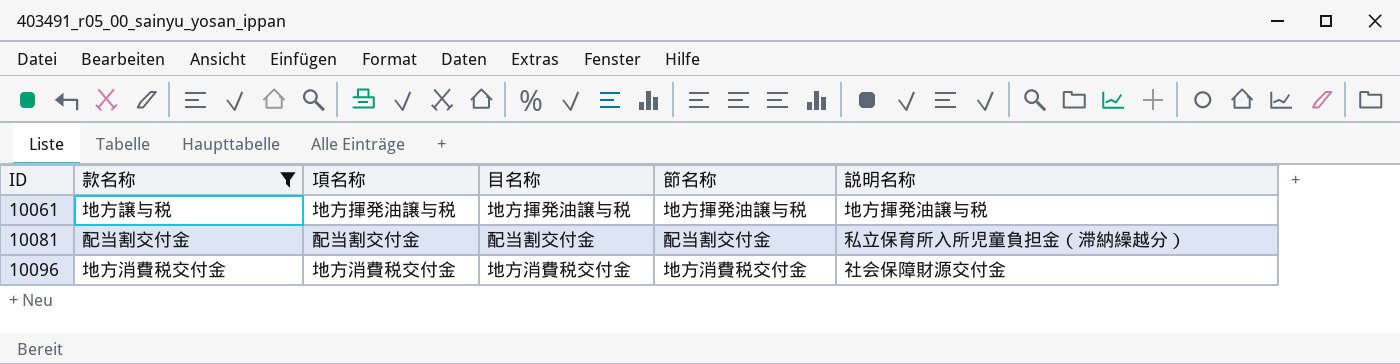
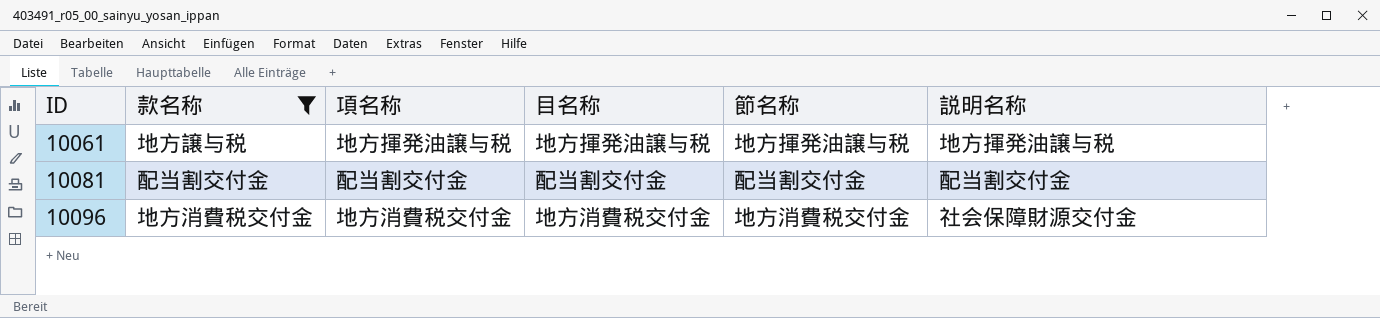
10081 | 説明名称: 私立保育所入所児童負担金（滞納繰越分） -> 配当割交付金

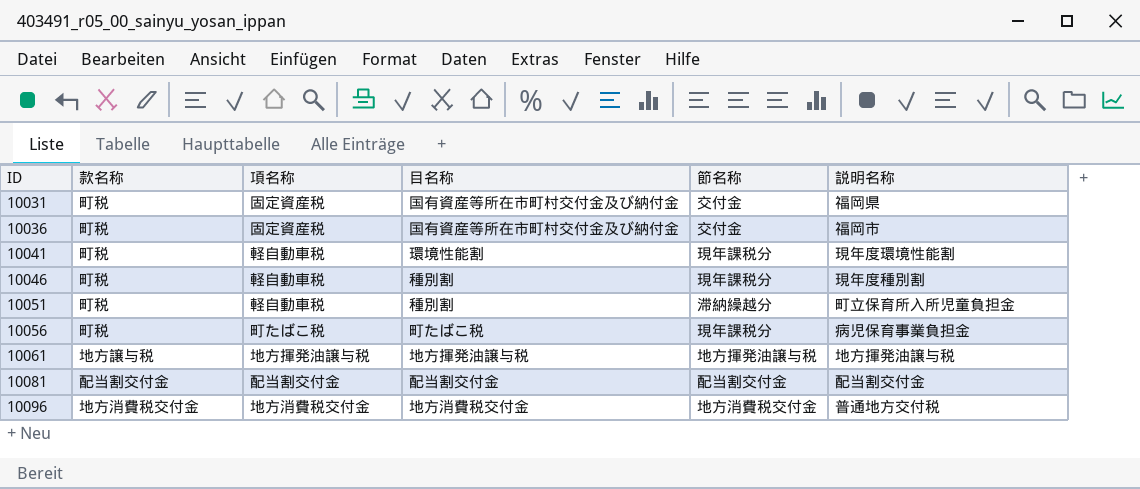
filter: 款名称 != 町税 -> none
10096 | 説明名称: 社会保障財源交付金 -> 普通地方交付税

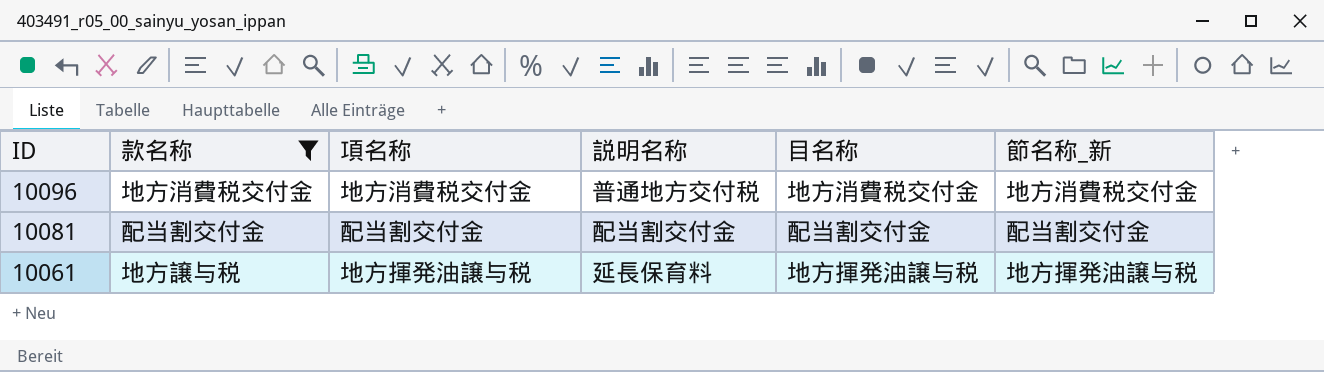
filter: none -> 款名称 != 町税
row order: ID ascending -> ID descending
column 説明名称 | position: 6 -> 4
column name: 節名称 -> 節名称_新
10061 | 説明名称: 地方揮発油譲与税 -> 延長保育料

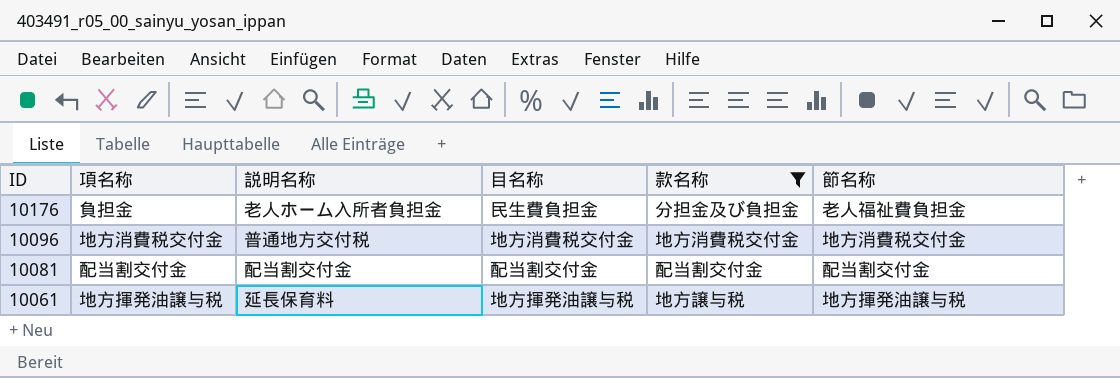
column 款名称 | position: 2 -> 5
column name: 節名称_新 -> 節名称
row 10176: none -> 負担金 | 老人ホーム入所者負担金 | 民生費負担金 | 分担金及び負担金 | 老人福祉費負担金

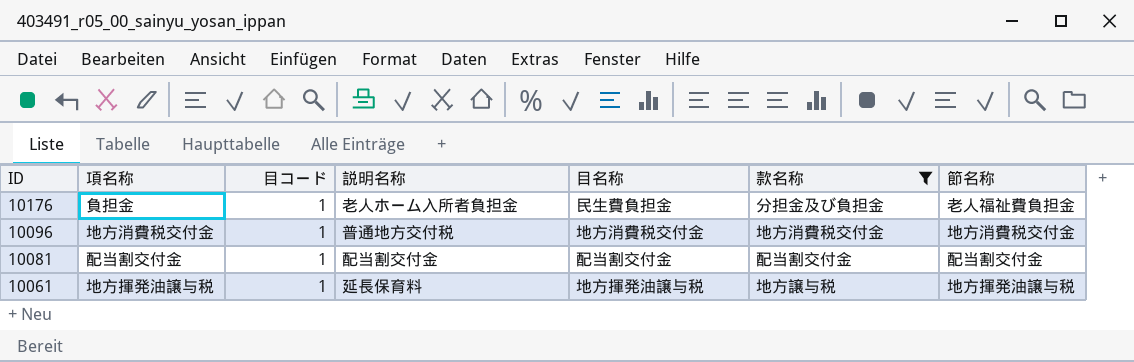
column 目コード | position: none -> 3

